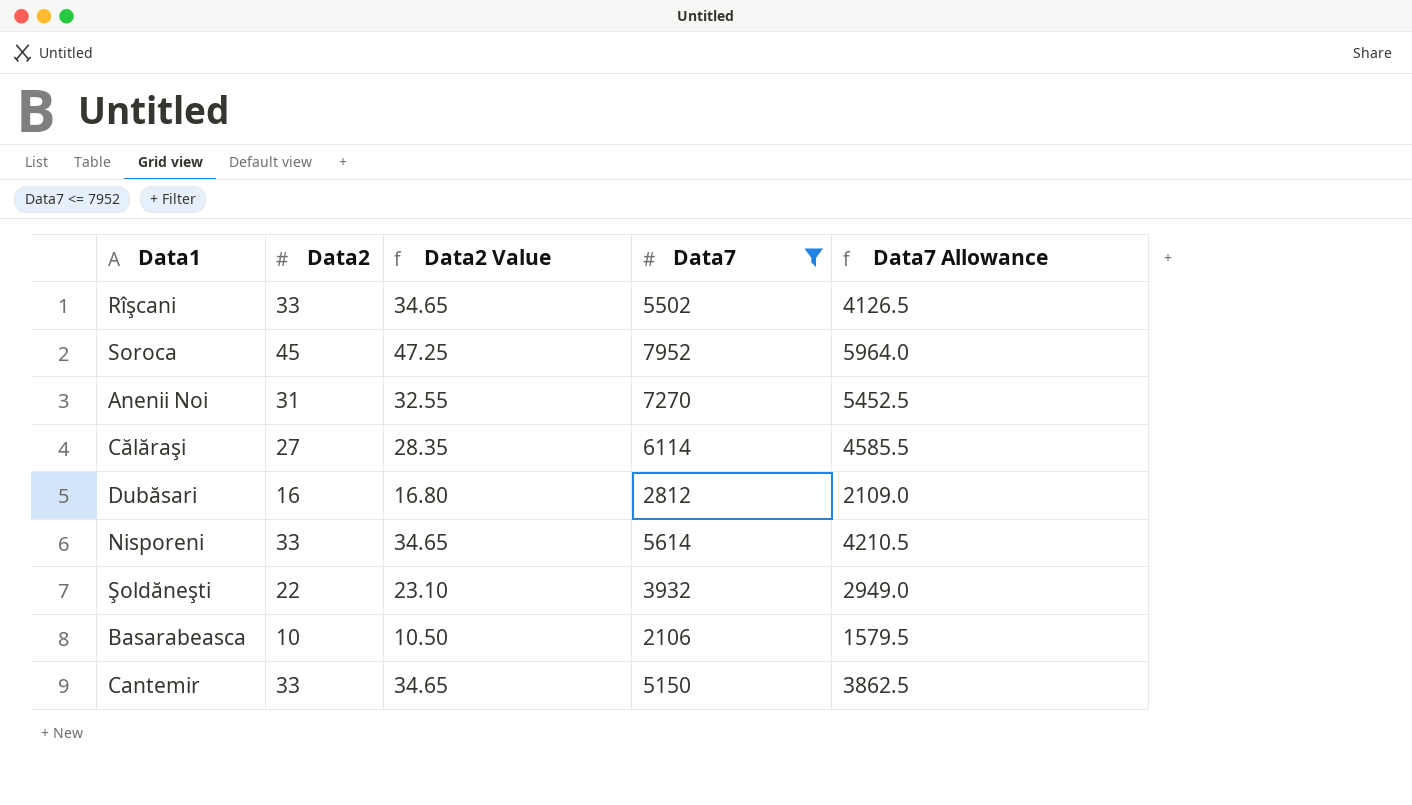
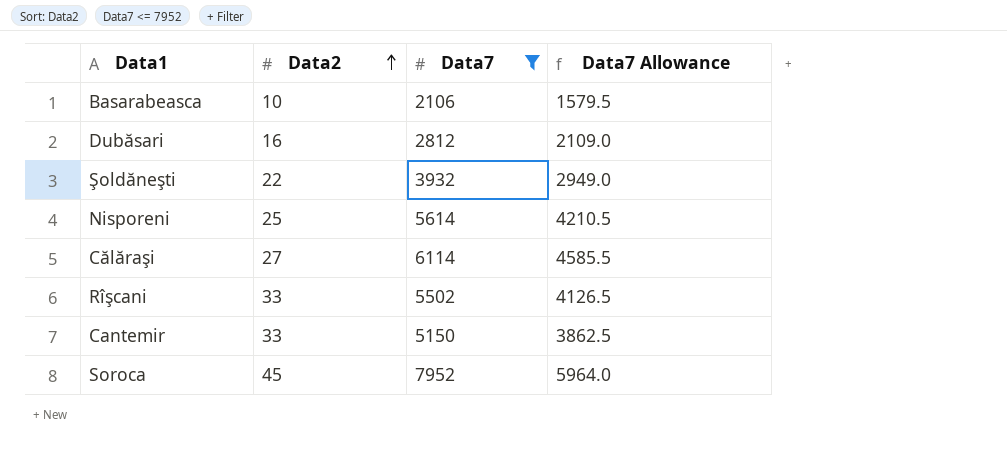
row order: none -> Data2 ascending
column Data2 Value | formula: [Data2] * 1.05 -> none
row Anenii Noi: 31 | 32.55 | 7270 | 5452.5 -> none
Nisporeni | Data2: 33 -> 25

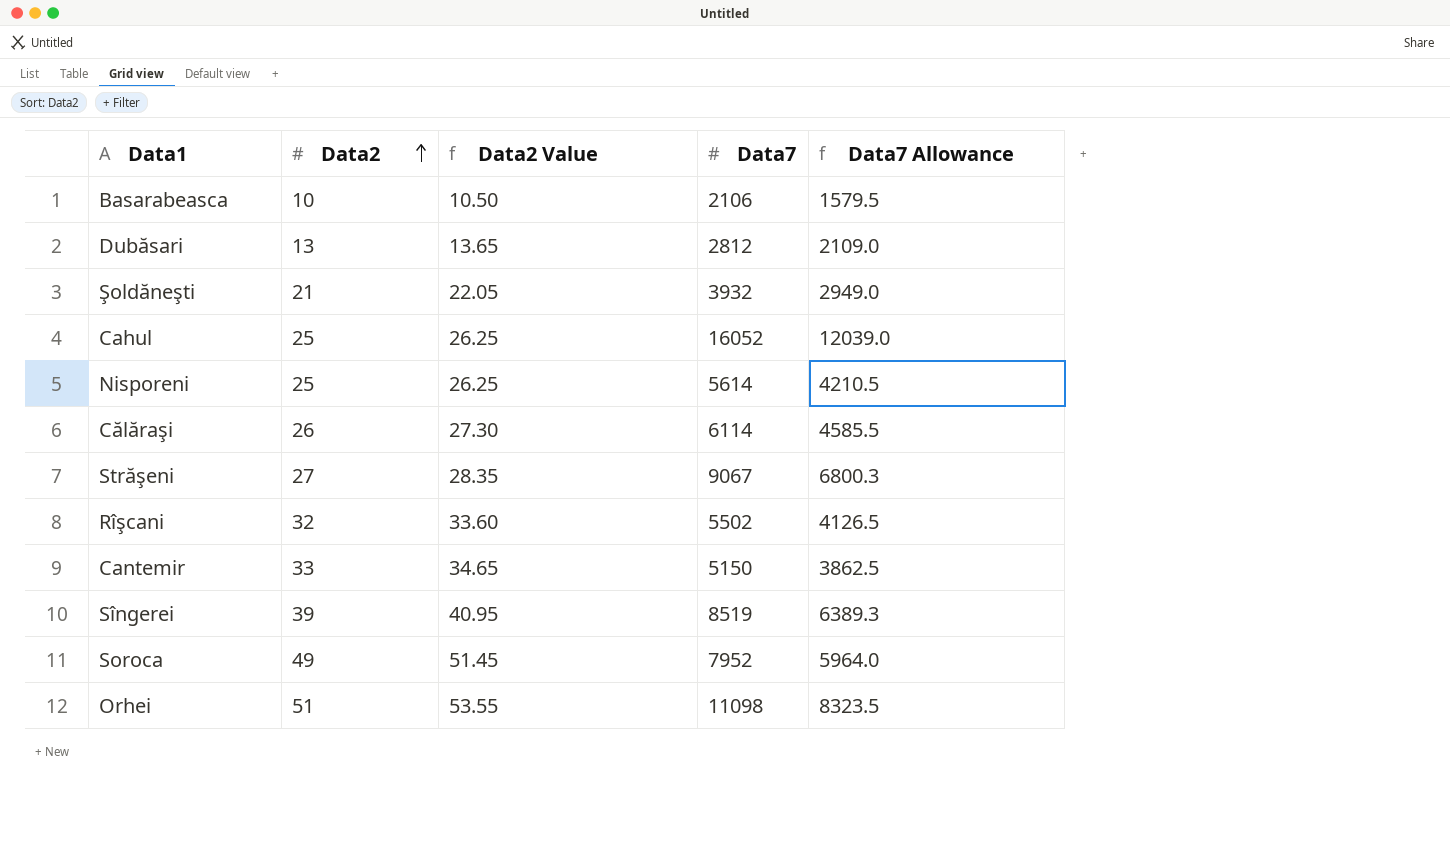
filter: Data7 <= 7952 -> none
column Data2 Value | formula: none -> [Data2] * 1.05
Dubăsari | Data2: 16 -> 13
Şoldăneşti | Data2: 22 -> 21
Călăraşi | Data2: 27 -> 26
Rîşcani | Data2: 33 -> 32
Soroca | Data2: 45 -> 49

